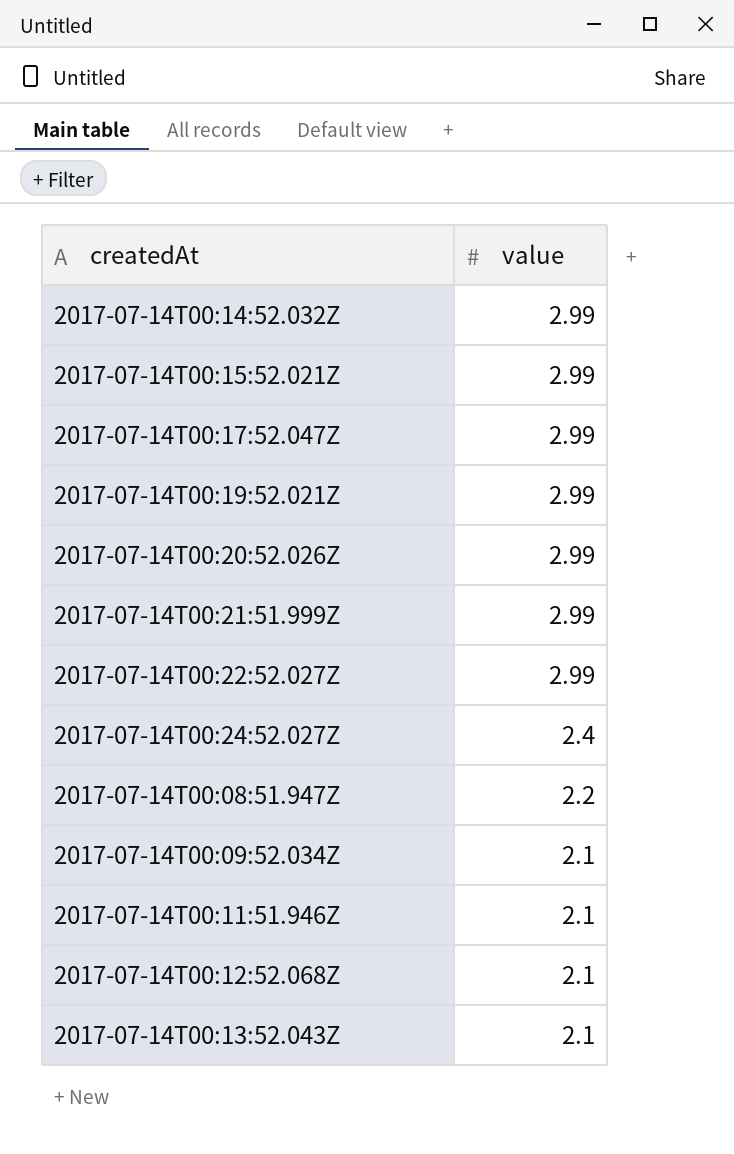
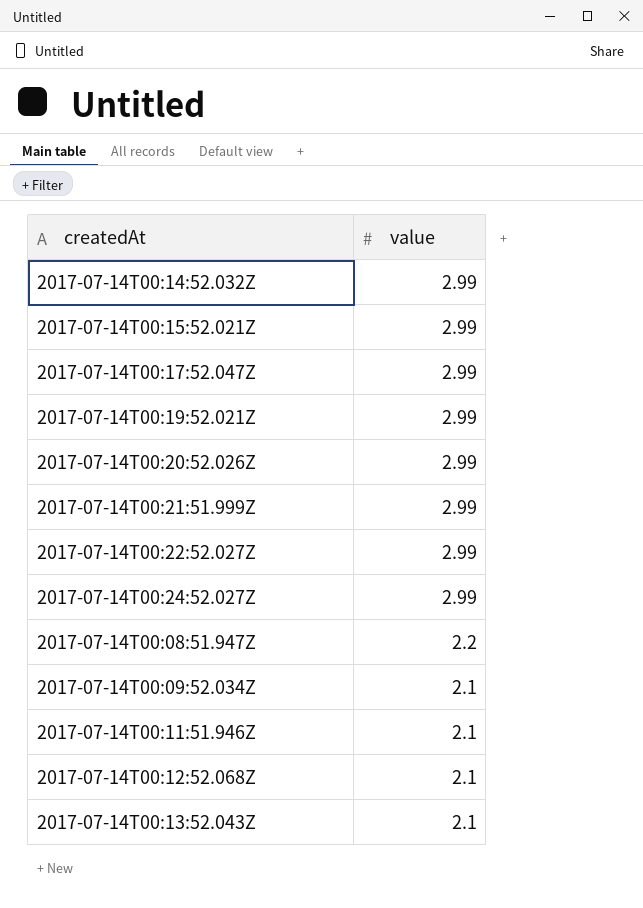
2017-07-14T00:24:52.027Z | value: 2.4 -> 2.99

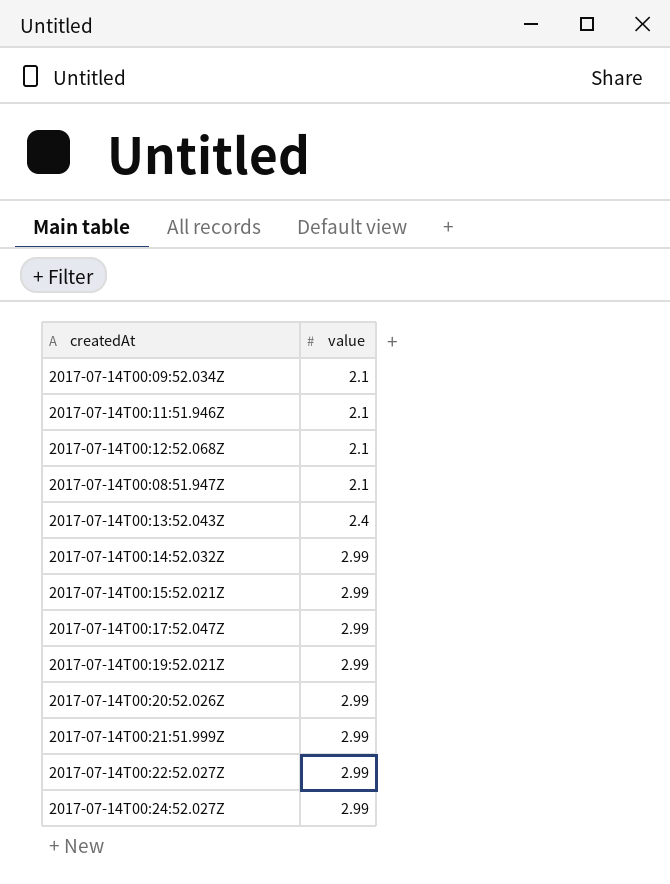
row order: value descending -> value ascending
2017-07-14T00:08:51.947Z | value: 2.2 -> 2.1
2017-07-14T00:13:52.043Z | value: 2.1 -> 2.4

